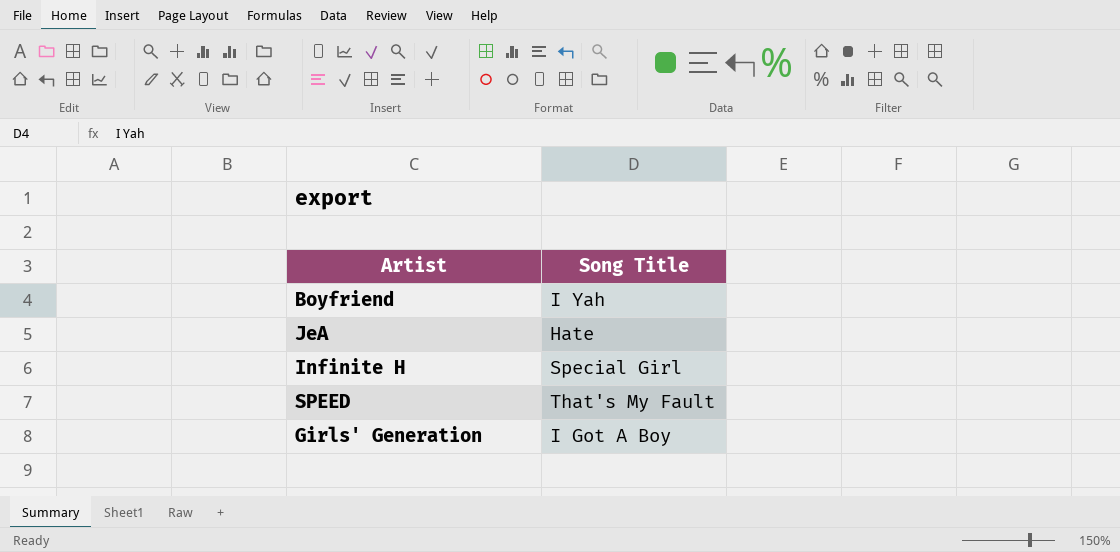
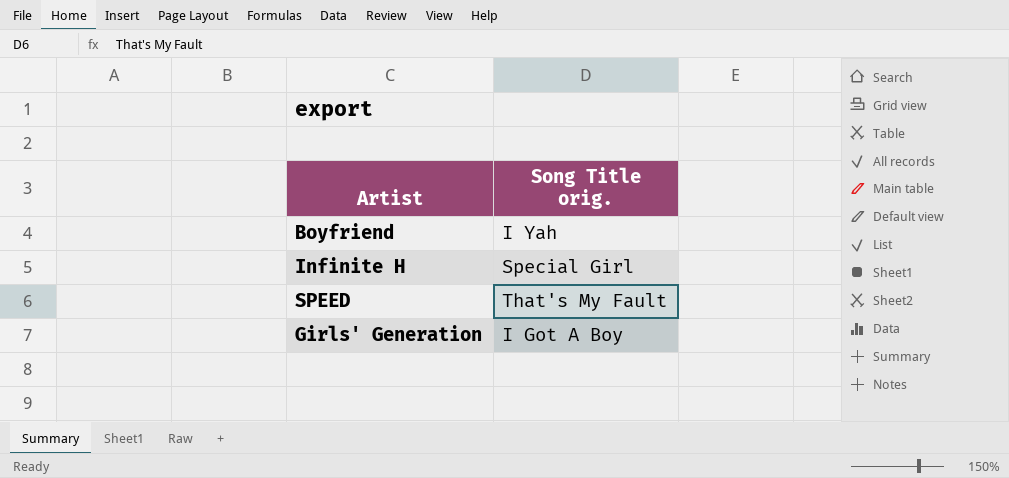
column name: Song Title -> Song Title orig.
row JeA: Hate -> none

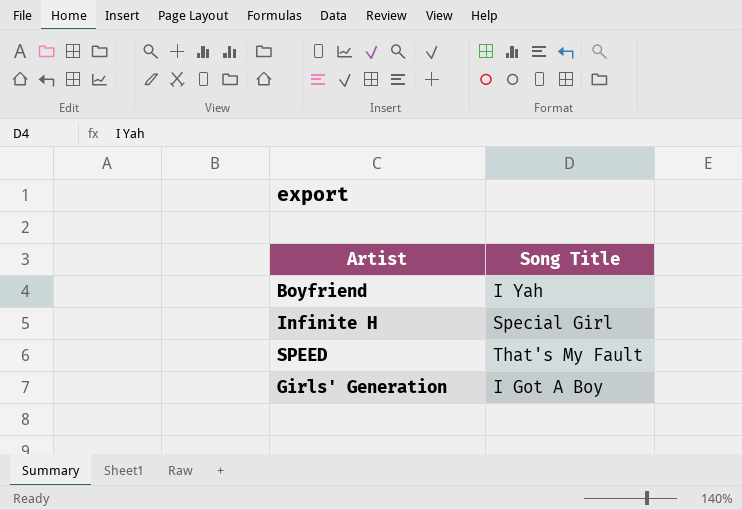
column name: Song Title orig. -> Song Title

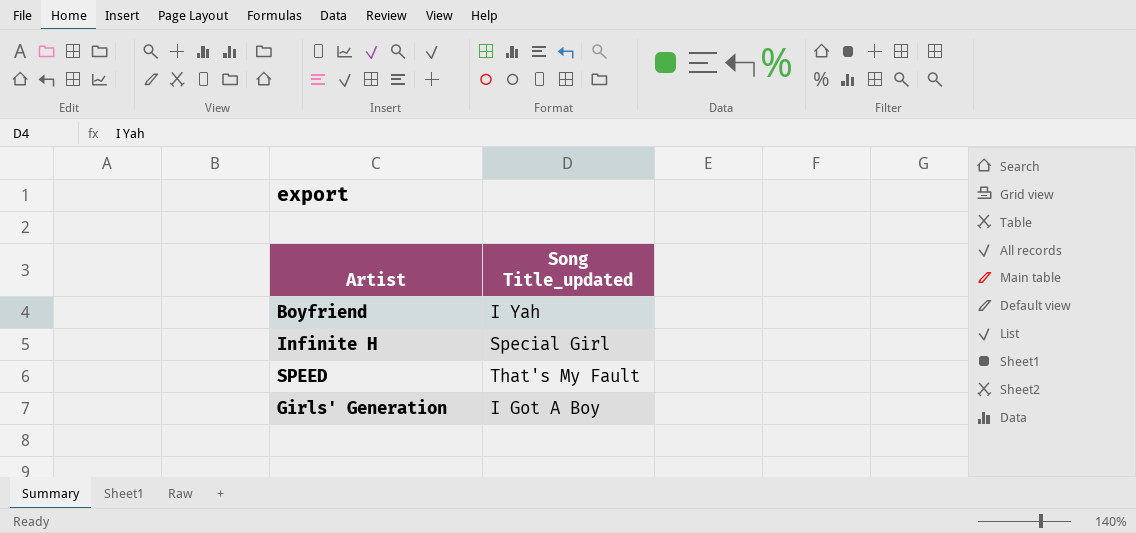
column name: Song Title -> Song Title_updated

